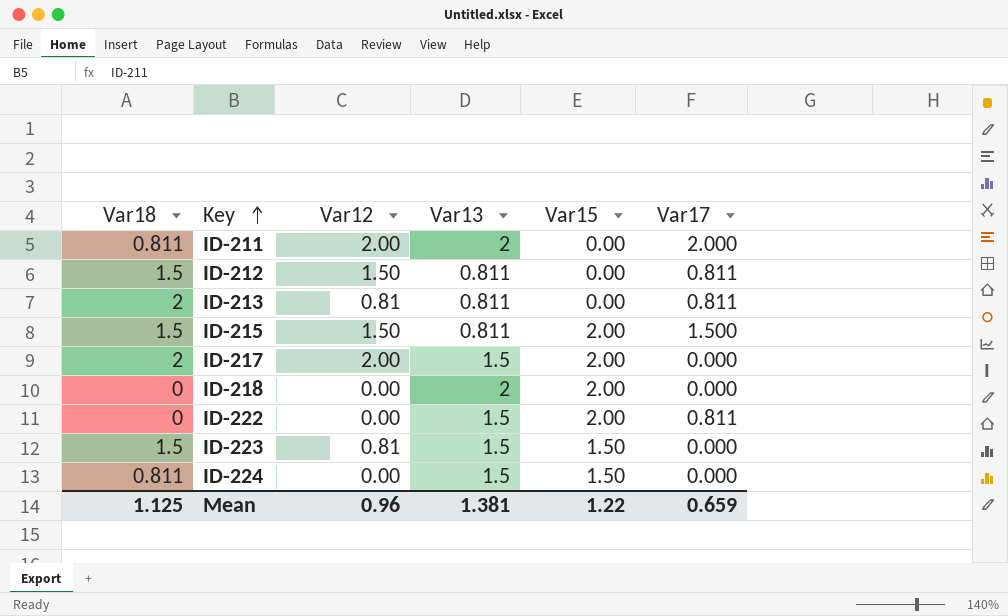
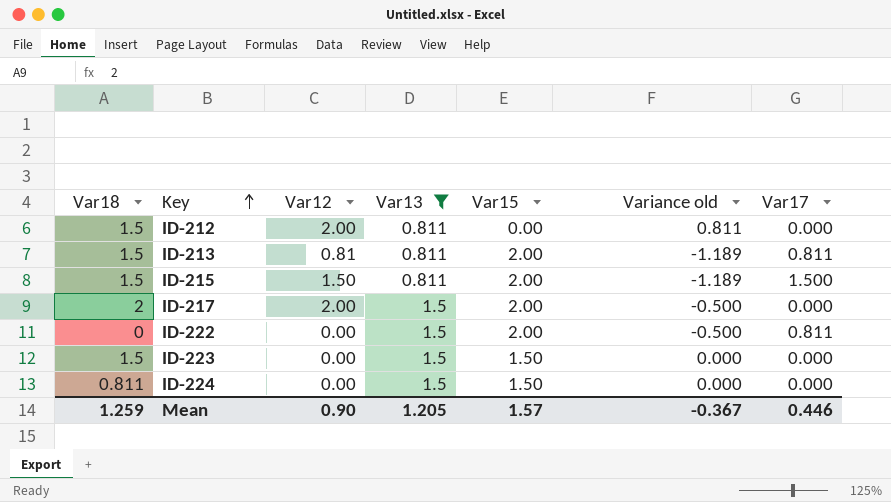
filter: none -> Var13 != 2
column Variance old | formula: none -> [Var13] - [Var15]
ID-212 | Var12: 1.50 -> 2.00
ID-212 | Var17: 0.811 -> 0.000
ID-213 | Var18: 2 -> 1.5
ID-213 | Var15: 0.00 -> 2.00
ID-223 | Var12: 0.81 -> 0.00
Mean | Var18: 1.125 -> 1.259
Mean | Var12: 0.96 -> 0.90
Mean | Var13: 1.381 -> 1.205
Mean | Var15: 1.22 -> 1.57
Mean | Var17: 0.659 -> 0.446

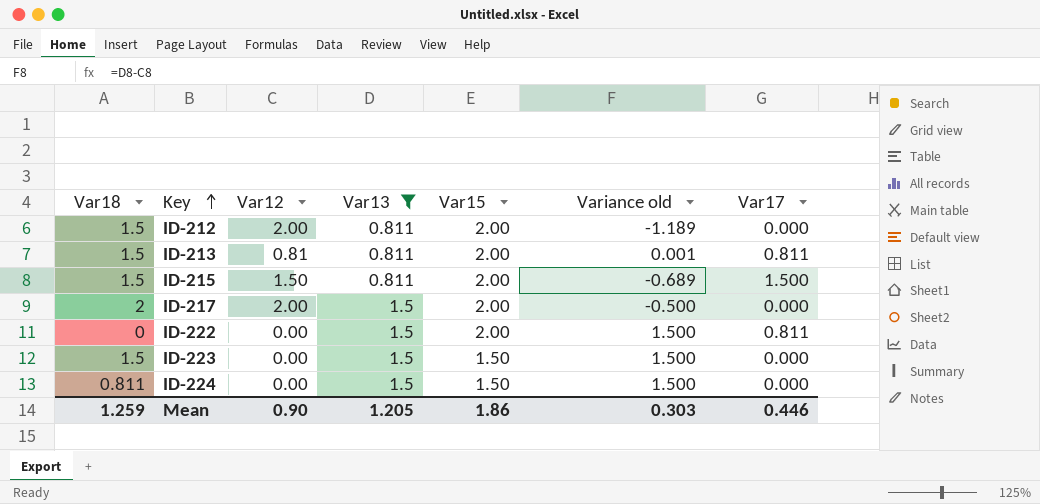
column Variance old | formula: [Var13] - [Var15] -> [Var13] - [Var12]
ID-212 | Var15: 0.00 -> 2.00
Mean | Var15: 1.57 -> 1.86
Mean | Variance old: -0.367 -> 0.303

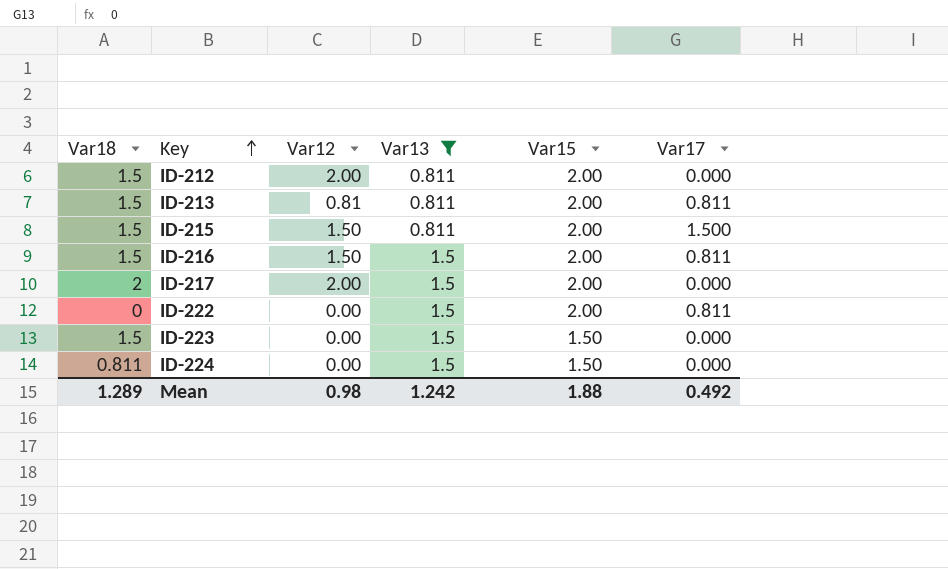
column Variance old | formula: [Var13] - [Var12] -> none
row ID-216: none -> 1.5 | 1.50 | 1.5 | 2.00 | 0.811
Mean | Var18: 1.259 -> 1.289
Mean | Var12: 0.90 -> 0.98
Mean | Var13: 1.205 -> 1.242
Mean | Var15: 1.86 -> 1.88
Mean | Var17: 0.446 -> 0.492

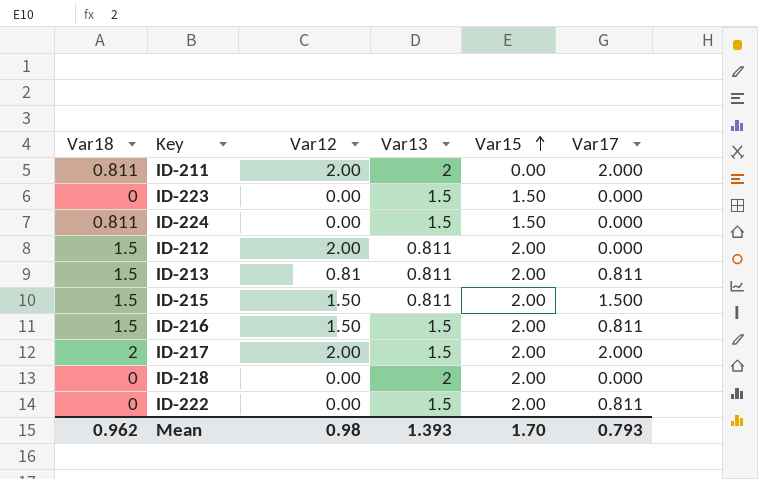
filter: Var13 != 2 -> none
row order: Key ascending -> Var15 ascending
ID-223 | Var18: 1.5 -> 0
ID-217 | Var17: 0.000 -> 2.000
Mean | Var18: 1.289 -> 0.962
Mean | Var13: 1.242 -> 1.393
Mean | Var15: 1.88 -> 1.70
Mean | Var17: 0.492 -> 0.793

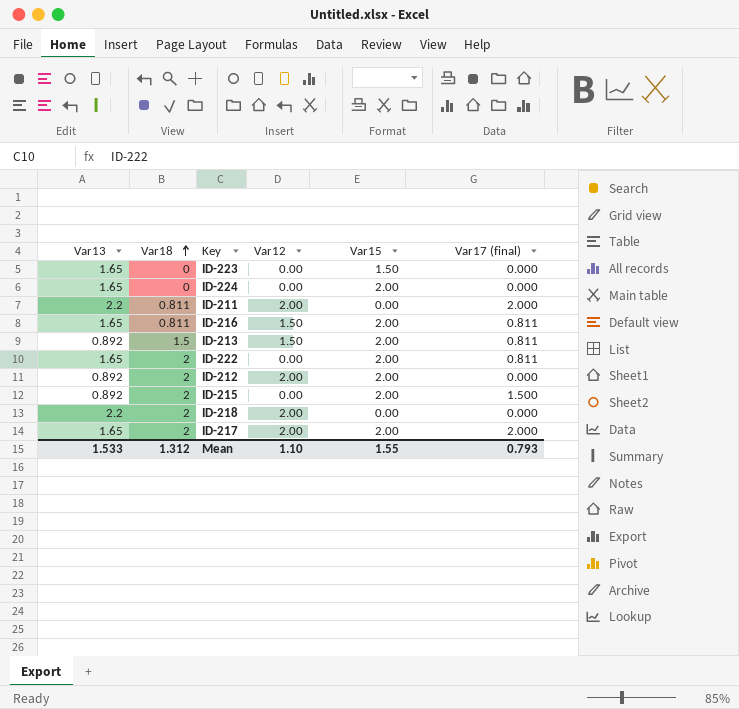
row order: Var15 ascending -> Var18 ascending
column Var13 | position: 4 -> 1
column name: Var17 -> Var17 (final)
ID-223 | Var13: 1.5 -> 1.65
ID-224 | Var13: 1.5 -> 1.65
ID-224 | Var18: 0.811 -> 0
ID-224 | Var15: 1.50 -> 2.00
ID-211 | Var13: 2 -> 2.2
ID-216 | Var13: 1.5 -> 1.65
ID-216 | Var18: 1.5 -> 0.811
ID-213 | Var13: 0.811 -> 0.892
ID-213 | Var12: 0.81 -> 1.50
ID-222 | Var13: 1.5 -> 1.65
ID-222 | Var18: 0 -> 2
ID-212 | Var13: 0.811 -> 0.892
ID-212 | Var18: 1.5 -> 2
ID-215 | Var13: 0.811 -> 0.892
ID-215 | Var18: 1.5 -> 2
ID-215 | Var12: 1.50 -> 0.00
ID-218 | Var13: 2 -> 2.2
ID-218 | Var18: 0 -> 2
ID-218 | Var12: 0.00 -> 2.00
ID-218 | Var15: 2.00 -> 0.00
ID-217 | Var13: 1.5 -> 1.65
Mean | Var13: 1.393 -> 1.533
Mean | Var18: 0.962 -> 1.312
Mean | Var12: 0.98 -> 1.10
Mean | Var15: 1.70 -> 1.55

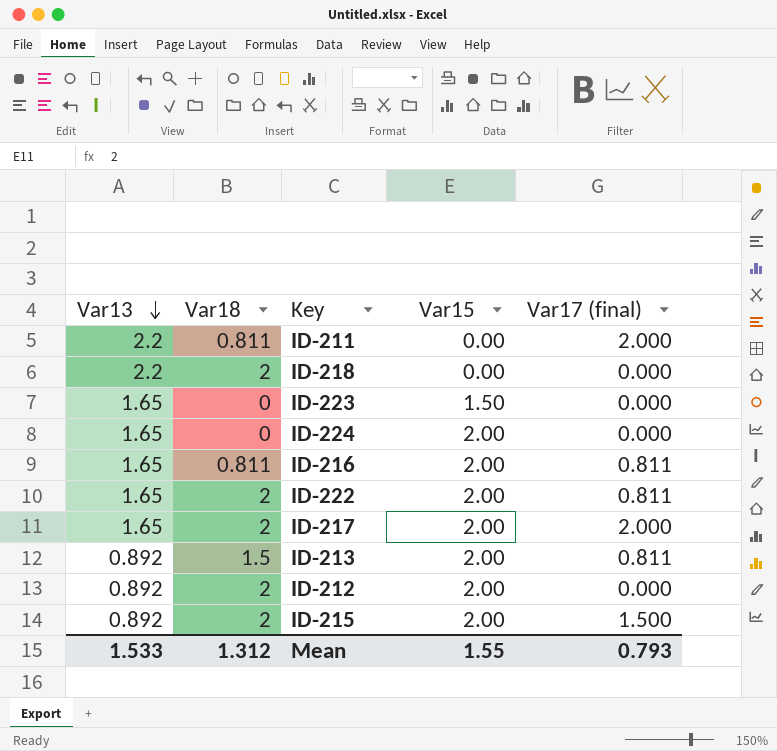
row order: Var18 ascending -> Var13 descending
column Var12 | position: 4 -> none

